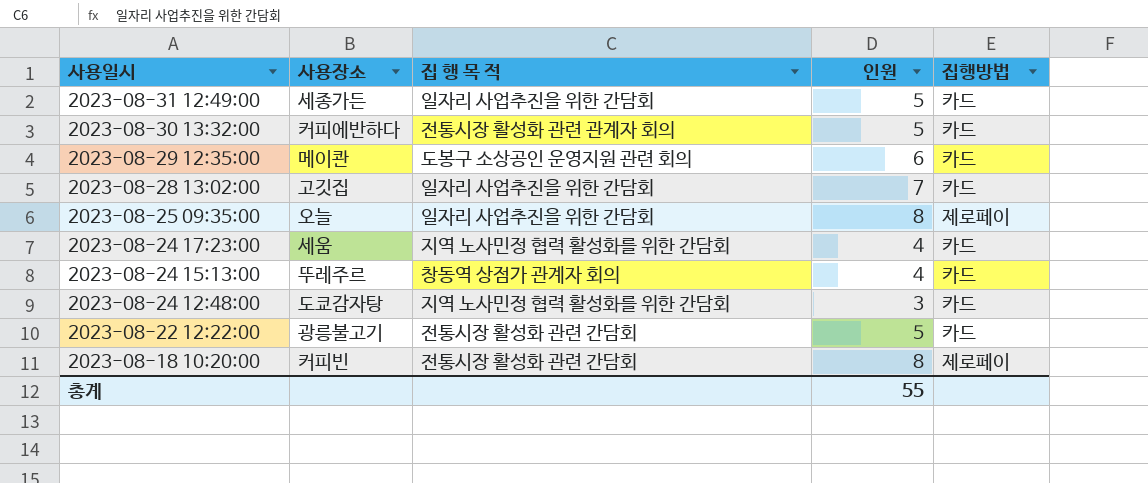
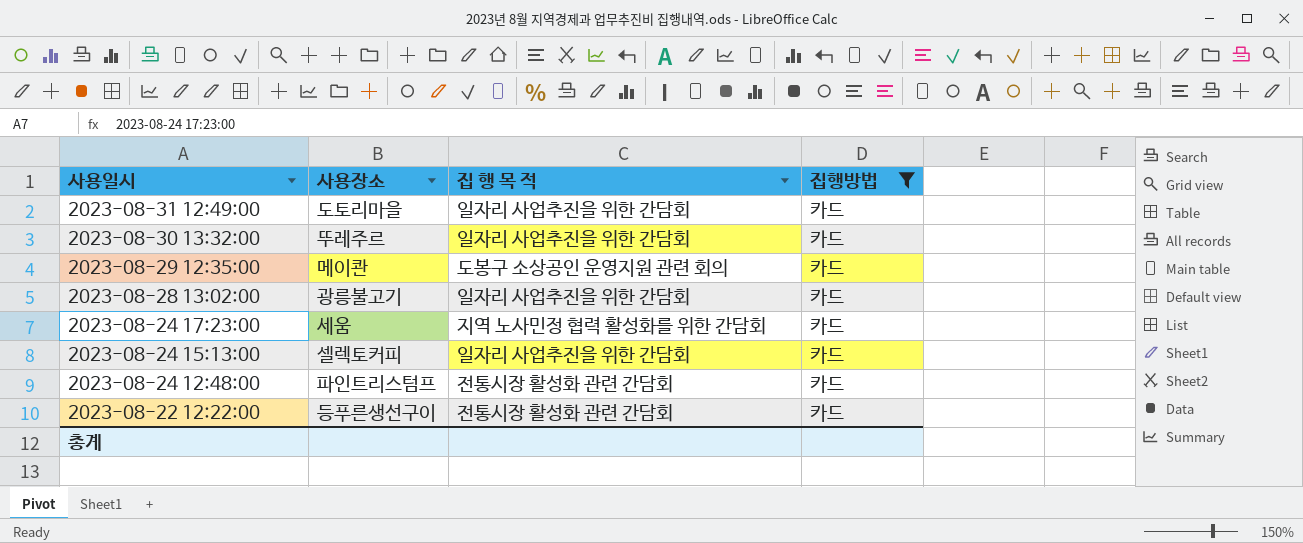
filter: none -> 집행방법 = 카드
column 인원 | position: 4 -> none
2023-08-31 12:49:00 | 사용장소: 세종가든 -> 도토리마을
2023-08-30 13:32:00 | 사용장소: 커피에반하다 -> 뚜레주르
2023-08-30 13:32:00 | 집 행 목 적: 전통시장 활성화 관련 관계자 회의 -> 일자리 사업추진을 위한 간담회
2023-08-28 13:02:00 | 사용장소: 고깃집 -> 광릉불고기
2023-08-24 15:13:00 | 사용장소: 뚜레주르 -> 셀렉토커피
2023-08-24 15:13:00 | 집 행 목 적: 창동역 상점가 관계자 회의 -> 일자리 사업추진을 위한 간담회
2023-08-24 12:48:00 | 사용장소: 도쿄감자탕 -> 파인트리스텀프
2023-08-24 12:48:00 | 집 행 목 적: 지역 노사민정 협력 활성화를 위한 간담회 -> 전통시장 활성화 관련 간담회
2023-08-22 12:22:00 | 사용장소: 광릉불고기 -> 등푸른생선구이

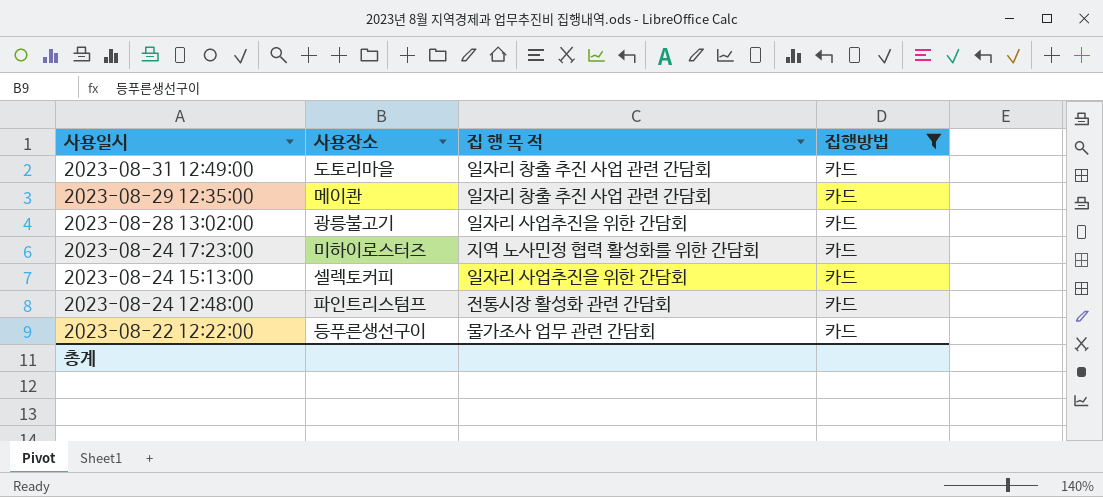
row 2023-08-30 13:32:00: 뚜레주르 | 일자리 사업추진을 위한 간담회 | 카드 -> none
2023-08-31 12:49:00 | 집 행 목 적: 일자리 사업추진을 위한 간담회 -> 일자리 창출 추진 사업 관련 간담회
2023-08-29 12:35:00 | 집 행 목 적: 도봉구 소상공인 운영지원 관련 회의 -> 일자리 창출 추진 사업 관련 간담회
2023-08-24 17:23:00 | 사용장소: 세움 -> 미하이로스터즈
2023-08-22 12:22:00 | 집 행 목 적: 전통시장 활성화 관련 간담회 -> 물가조사 업무 관련 간담회

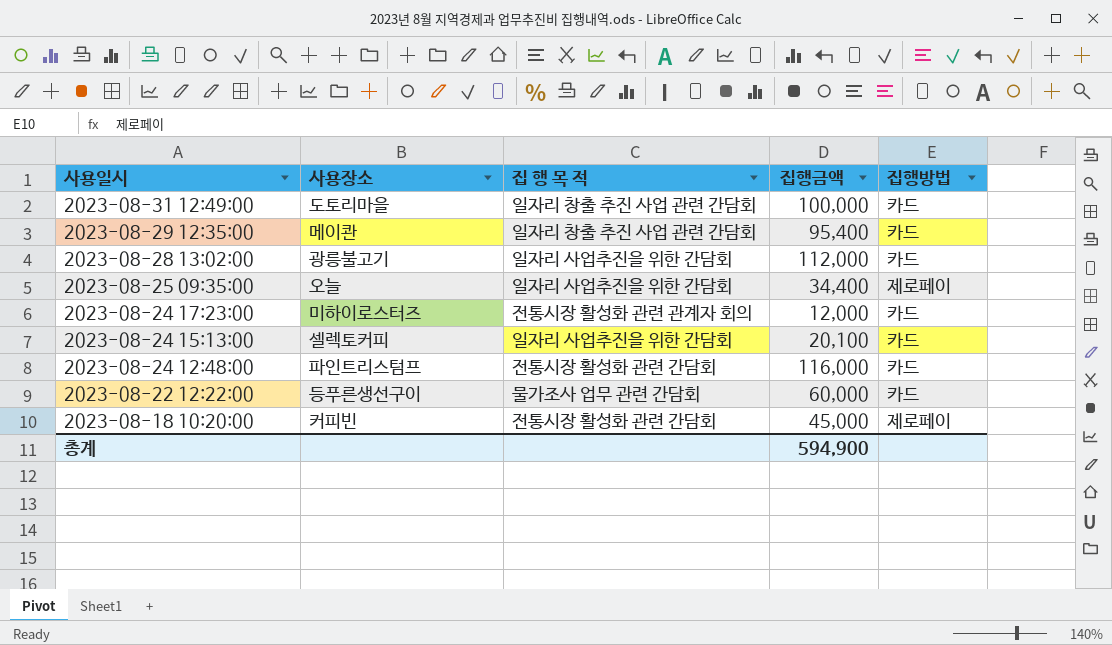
filter: 집행방법 = 카드 -> none
column 집행금액 | position: none -> 4
2023-08-24 17:23:00 | 집 행 목 적: 지역 노사민정 협력 활성화를 위한 간담회 -> 전통시장 활성화 관련 관계자 회의

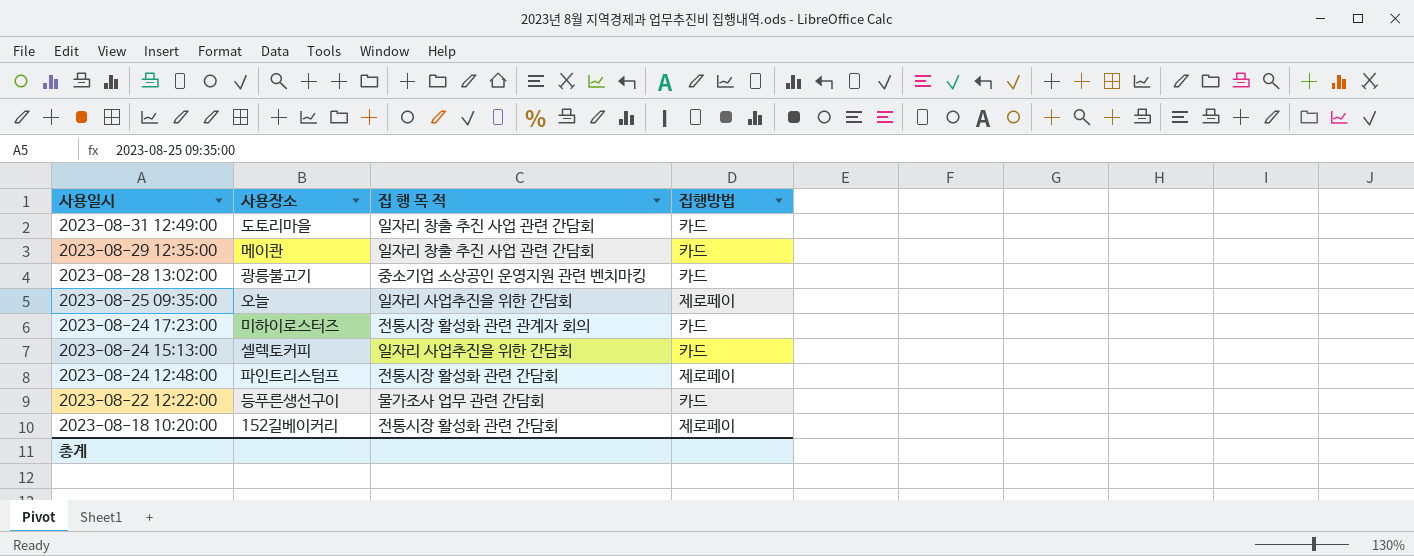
column 집행금액 | position: 4 -> none
2023-08-28 13:02:00 | 집 행 목 적: 일자리 사업추진을 위한 간담회 -> 중소기업 소상공인 운영지원 관련 벤치마킹
2023-08-24 12:48:00 | 집행방법: 카드 -> 제로페이
2023-08-18 10:20:00 | 사용장소: 커피빈 -> 152길베이커리

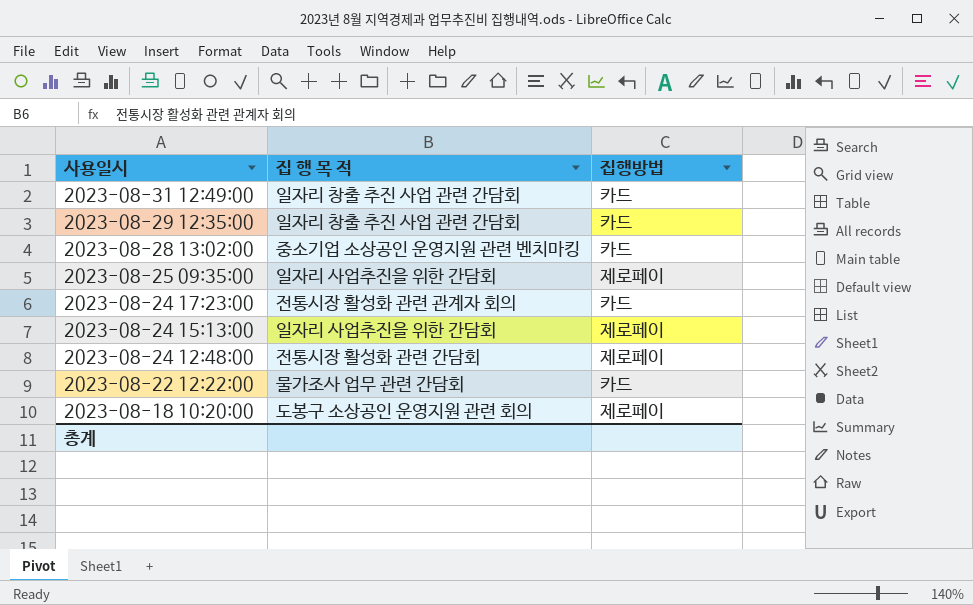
column 사용장소 | position: 2 -> none
2023-08-24 15:13:00 | 집행방법: 카드 -> 제로페이
2023-08-18 10:20:00 | 집 행 목 적: 전통시장 활성화 관련 간담회 -> 도봉구 소상공인 운영지원 관련 회의

